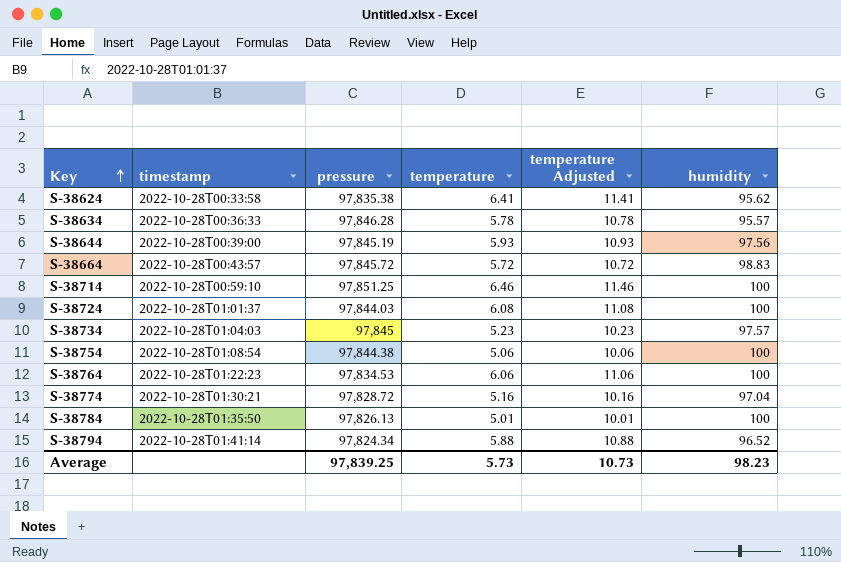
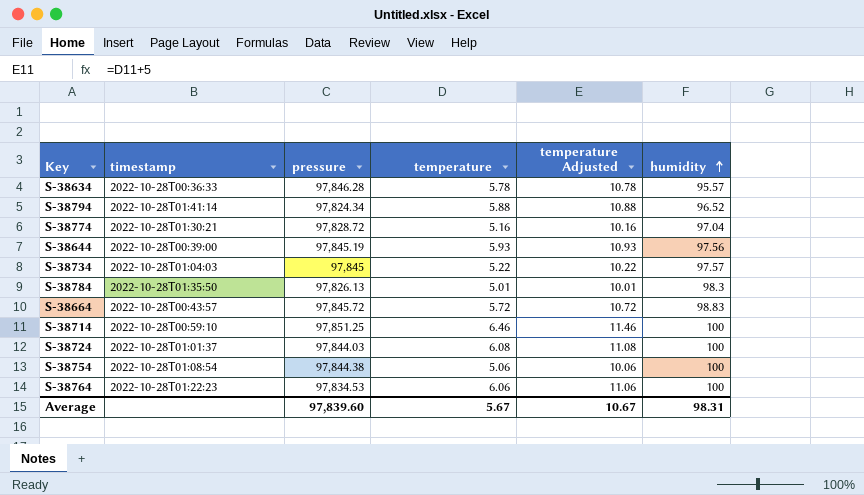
row order: Key ascending -> humidity ascending
row S-38624: 2022-10-28T00:33:58 | 97,835.38 | 6.41 | 11.41 | 95.62 -> none
S-38734 | temperature: 5.23 -> 5.22
S-38734 | temperature Adjusted: 10.23 -> 10.22
S-38784 | humidity: 100 -> 98.3
Average | pressure: 97,839.25 -> 97,839.60
Average | temperature: 5.73 -> 5.67
Average | temperature Adjusted: 10.73 -> 10.67
Average | humidity: 98.23 -> 98.31

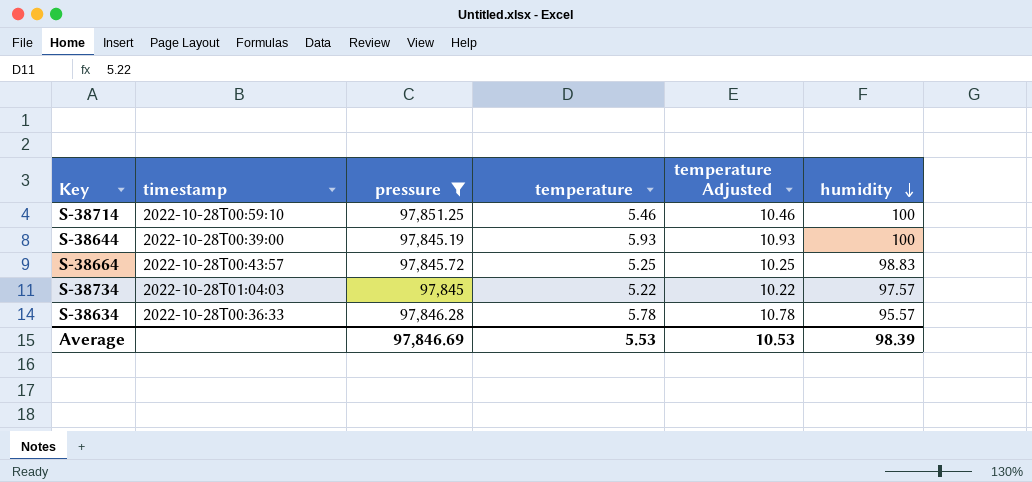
filter: none -> pressure >= 97,845
row order: humidity ascending -> humidity descending
S-38714 | temperature: 6.46 -> 5.46
S-38714 | temperature Adjusted: 11.46 -> 10.46
S-38644 | humidity: 97.56 -> 100
S-38664 | temperature: 5.72 -> 5.25
S-38664 | temperature Adjusted: 10.72 -> 10.25
Average | pressure: 97,839.60 -> 97,846.69
Average | temperature: 5.67 -> 5.53
Average | temperature Adjusted: 10.67 -> 10.53
Average | humidity: 98.31 -> 98.39

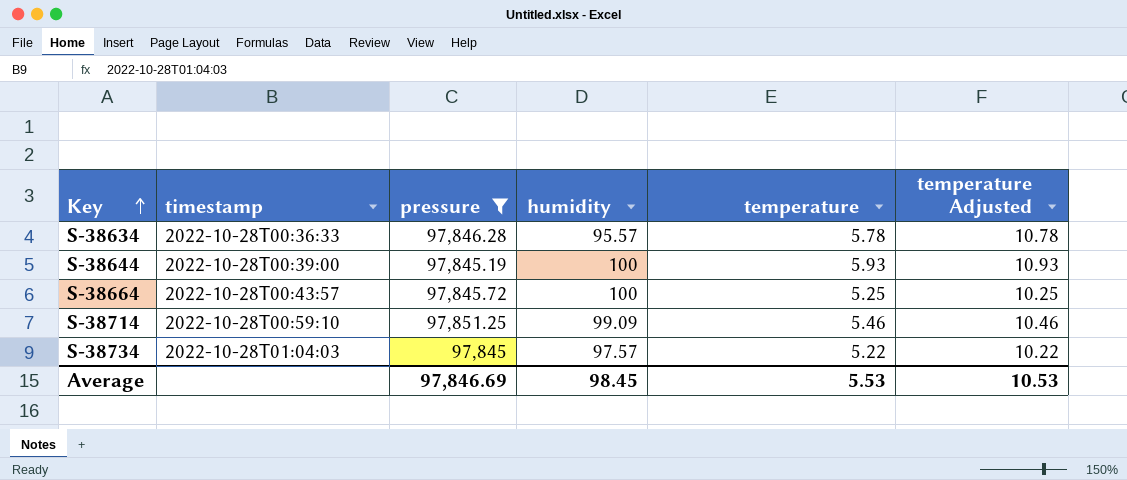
row order: humidity descending -> Key ascending
column humidity | position: 6 -> 4
S-38664 | humidity: 98.83 -> 100
S-38714 | humidity: 100 -> 99.09
Average | humidity: 98.39 -> 98.45

